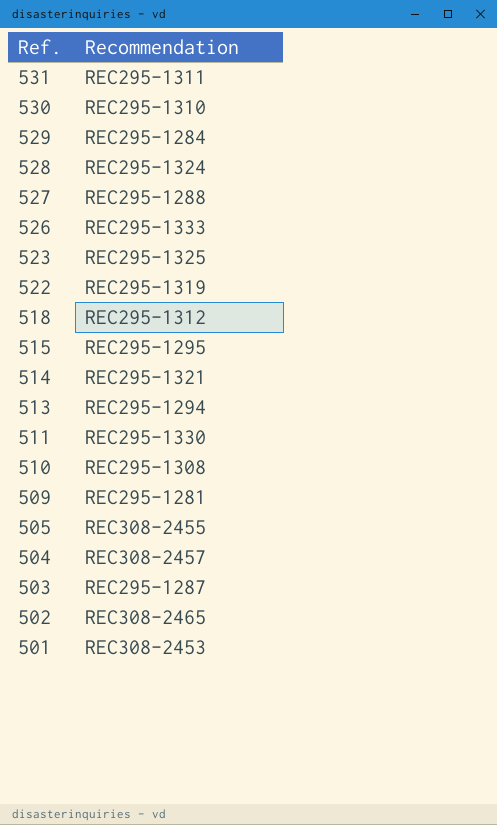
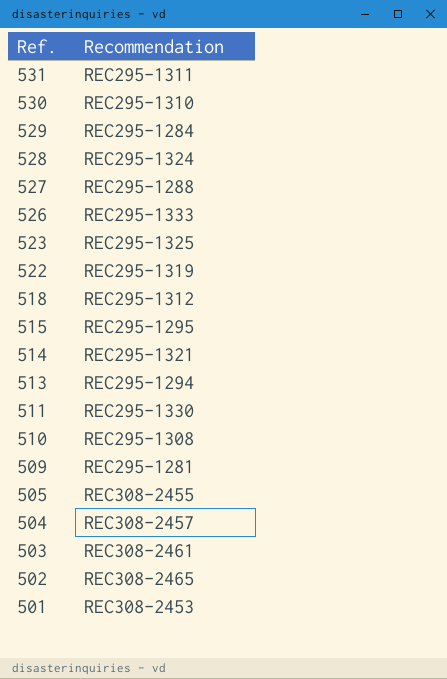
503 | Recommendation: REC295-1287 -> REC308-2461

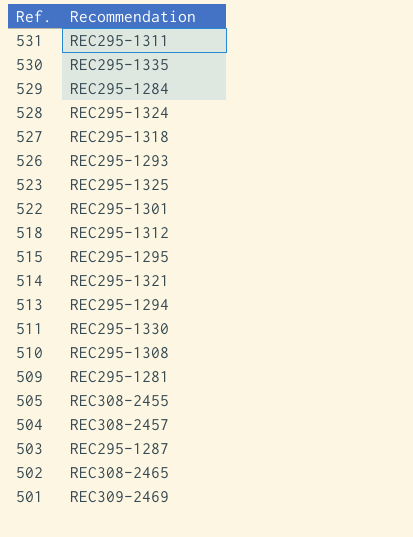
530 | Recommendation: REC295-1310 -> REC295-1335
527 | Recommendation: REC295-1288 -> REC295-1318
526 | Recommendation: REC295-1333 -> REC295-1293
522 | Recommendation: REC295-1319 -> REC295-1301
503 | Recommendation: REC308-2461 -> REC295-1287
501 | Recommendation: REC308-2453 -> REC309-2469

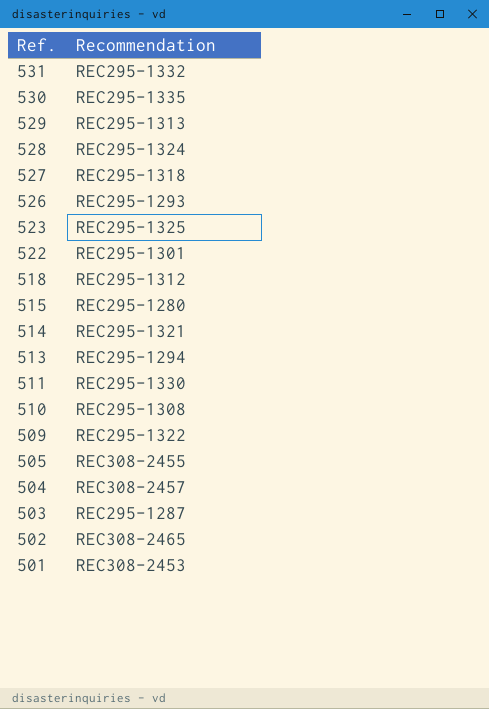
531 | Recommendation: REC295-1311 -> REC295-1332
529 | Recommendation: REC295-1284 -> REC295-1313
515 | Recommendation: REC295-1295 -> REC295-1280
509 | Recommendation: REC295-1281 -> REC295-1322
501 | Recommendation: REC309-2469 -> REC308-2453

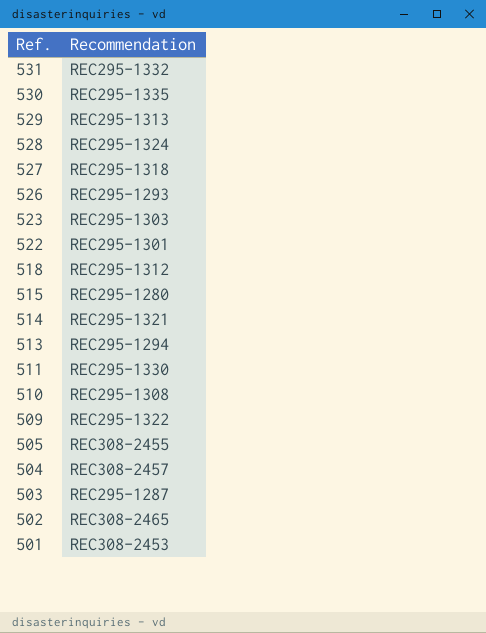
523 | Recommendation: REC295-1325 -> REC295-1303

